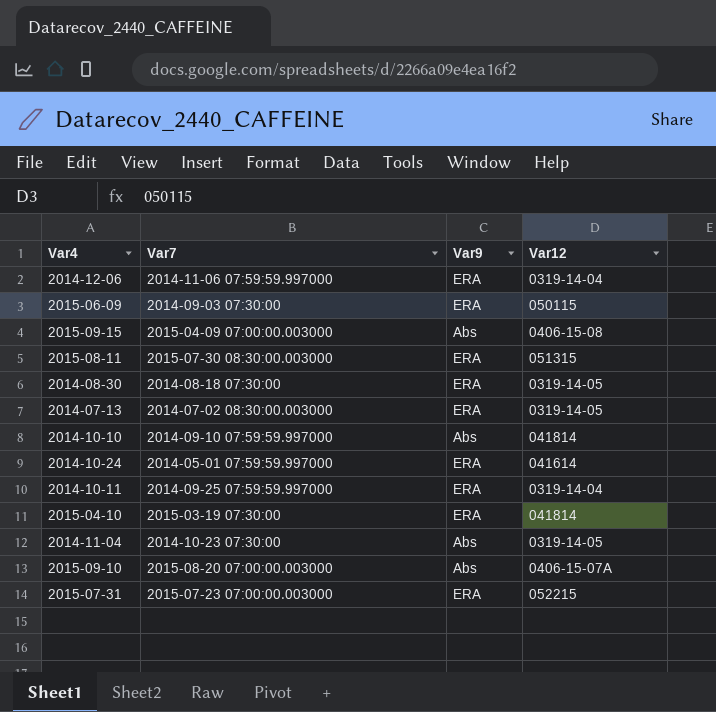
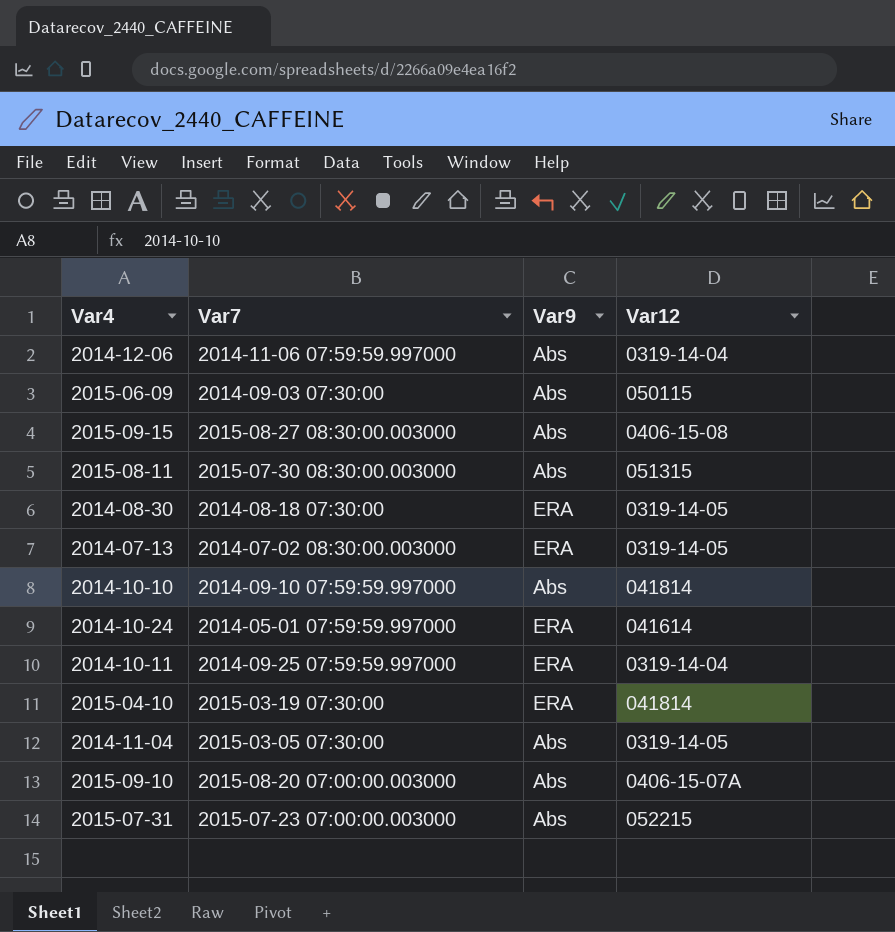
2014-12-06 | Var9: ERA -> Abs
2015-06-09 | Var9: ERA -> Abs
2015-09-15 | Var7: 2015-04-09 07:00:00.003000 -> 2015-08-27 08:30:00.003000
2015-08-11 | Var9: ERA -> Abs
2014-11-04 | Var7: 2014-10-23 07:30:00 -> 2015-03-05 07:30:00
2015-07-31 | Var9: ERA -> Abs

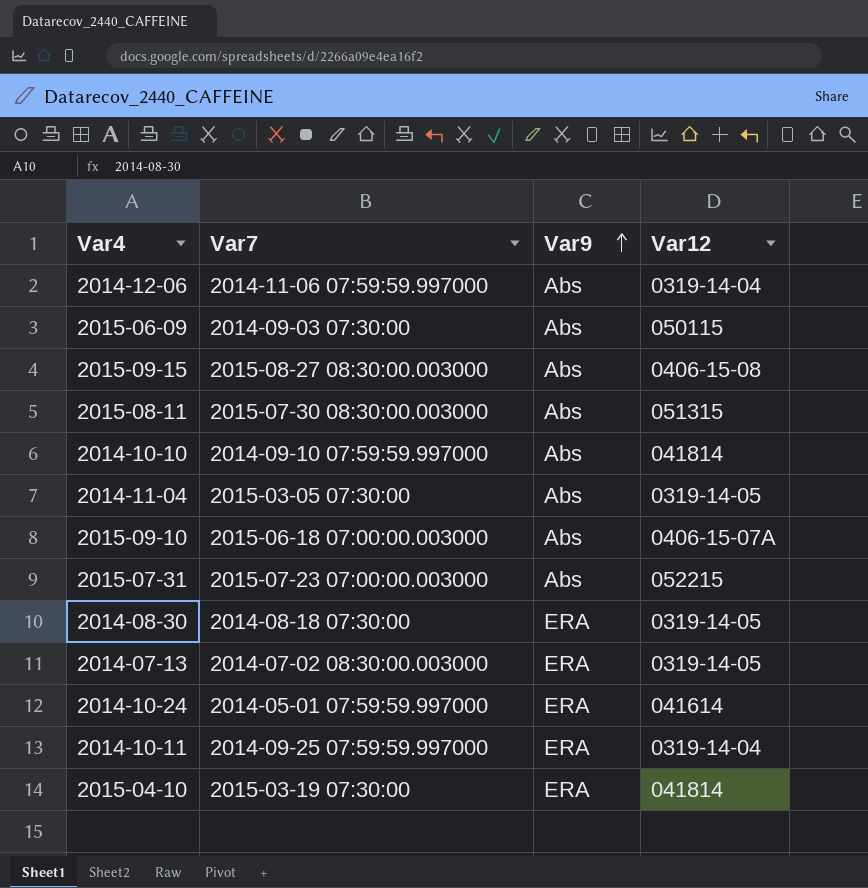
row order: none -> Var9 ascending
2015-09-10 | Var7: 2015-08-20 07:00:00.003000 -> 2015-06-18 07:00:00.003000

